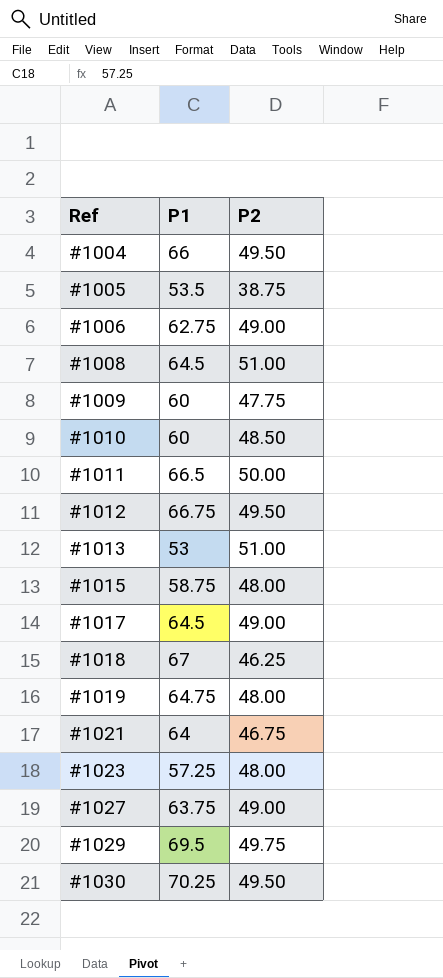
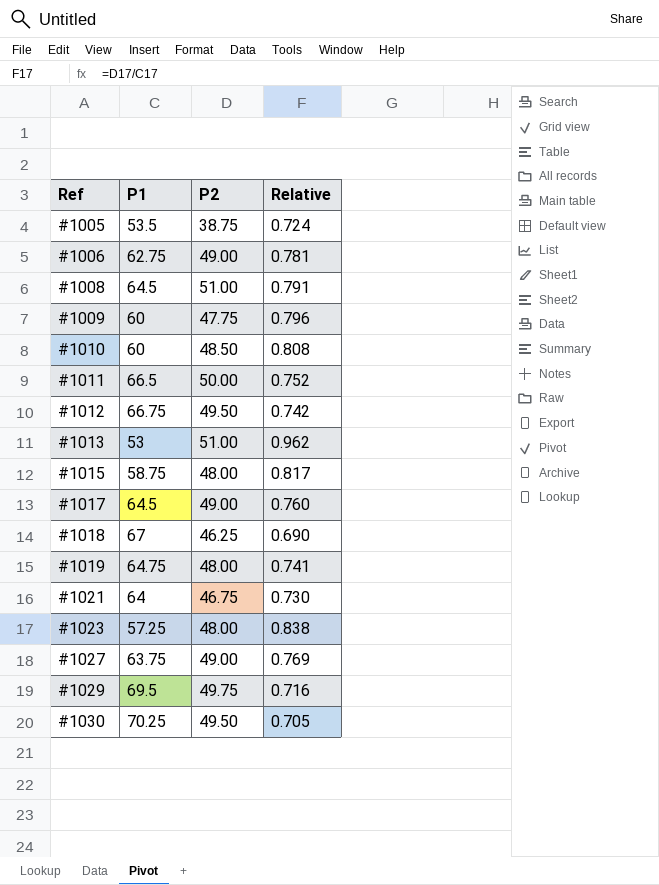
column Relative | formula: none -> [P2] / [P1]
row #1004: 66 | 49.50 -> none

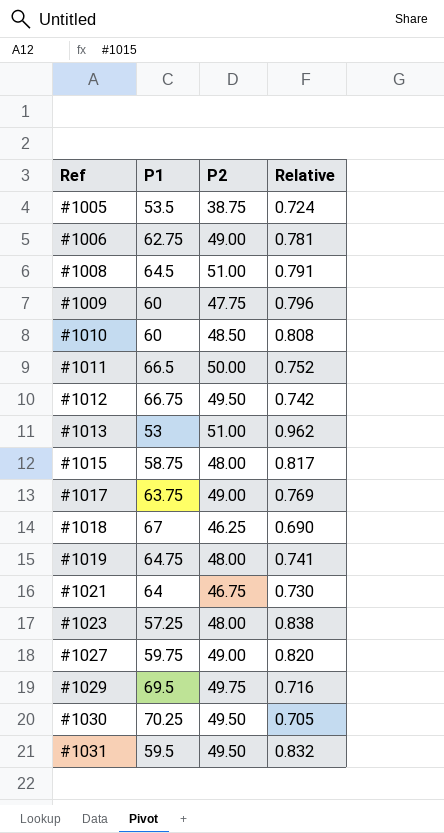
#1017 | P1: 64.5 -> 63.75
#1017 | Relative: 0.760 -> 0.769
#1027 | P1: 63.75 -> 59.75
#1027 | Relative: 0.769 -> 0.820
row #1031: none -> 59.5 | 49.50 | 0.832

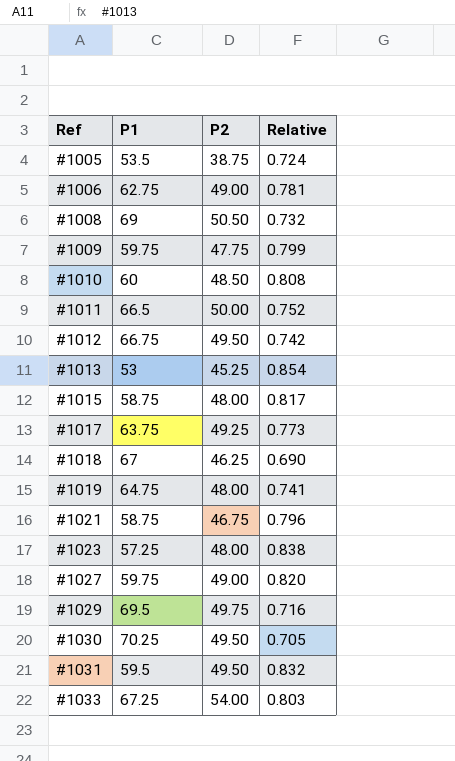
#1008 | P1: 64.5 -> 69
#1008 | P2: 51.00 -> 50.50
#1008 | Relative: 0.791 -> 0.732
#1009 | P1: 60 -> 59.75
#1009 | Relative: 0.796 -> 0.799
#1013 | P2: 51.00 -> 45.25
#1013 | Relative: 0.962 -> 0.854
#1017 | P2: 49.00 -> 49.25
#1017 | Relative: 0.769 -> 0.773
#1021 | P1: 64 -> 58.75
#1021 | Relative: 0.730 -> 0.796
row #1033: none -> 67.25 | 54.00 | 0.803

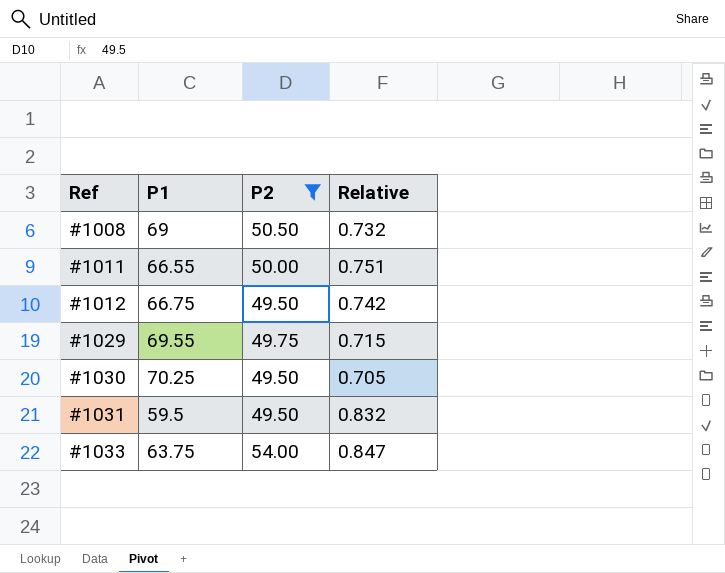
filter: none -> P2 >= 49.50
#1011 | P1: 66.5 -> 66.55
#1011 | Relative: 0.752 -> 0.751
#1029 | P1: 69.5 -> 69.55
#1029 | Relative: 0.716 -> 0.715
#1033 | P1: 67.25 -> 63.75
#1033 | Relative: 0.803 -> 0.847

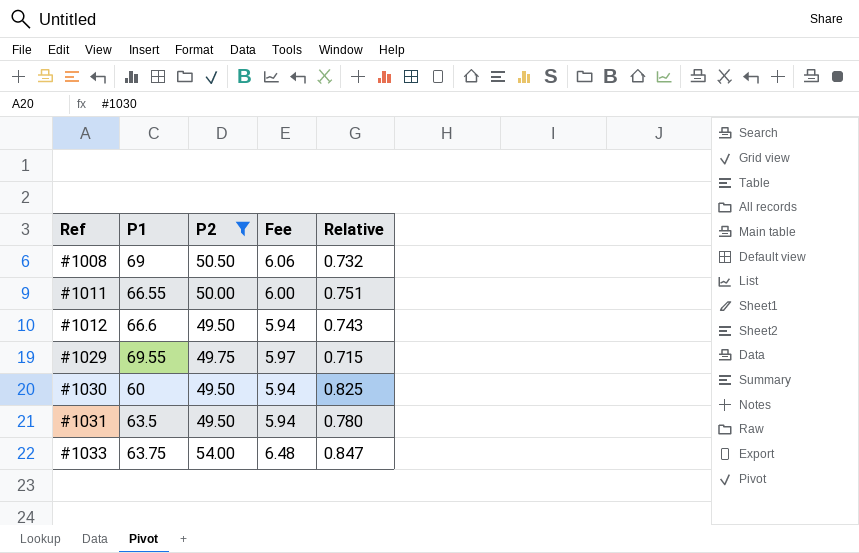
column Fee | formula: none -> [P2] * 0.12
#1012 | P1: 66.75 -> 66.6
#1012 | Relative: 0.742 -> 0.743
#1030 | P1: 70.25 -> 60
#1030 | Relative: 0.705 -> 0.825
#1031 | P1: 59.5 -> 63.5
#1031 | Relative: 0.832 -> 0.780

